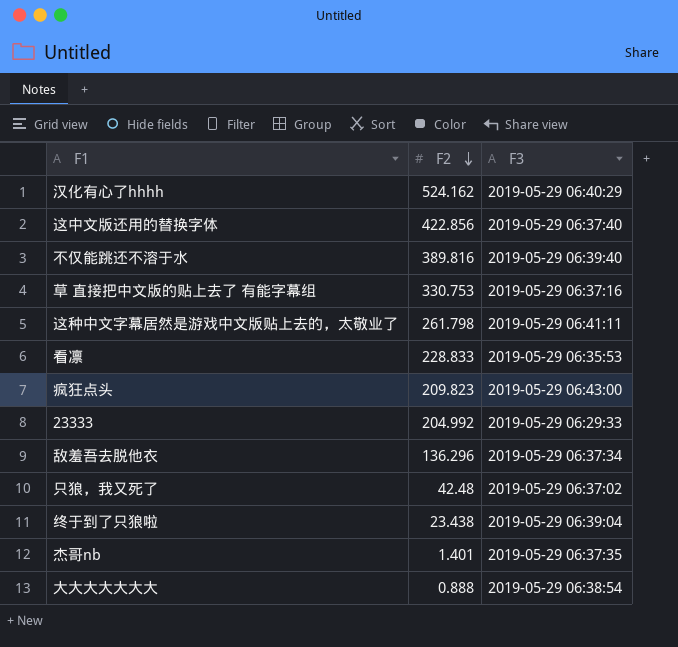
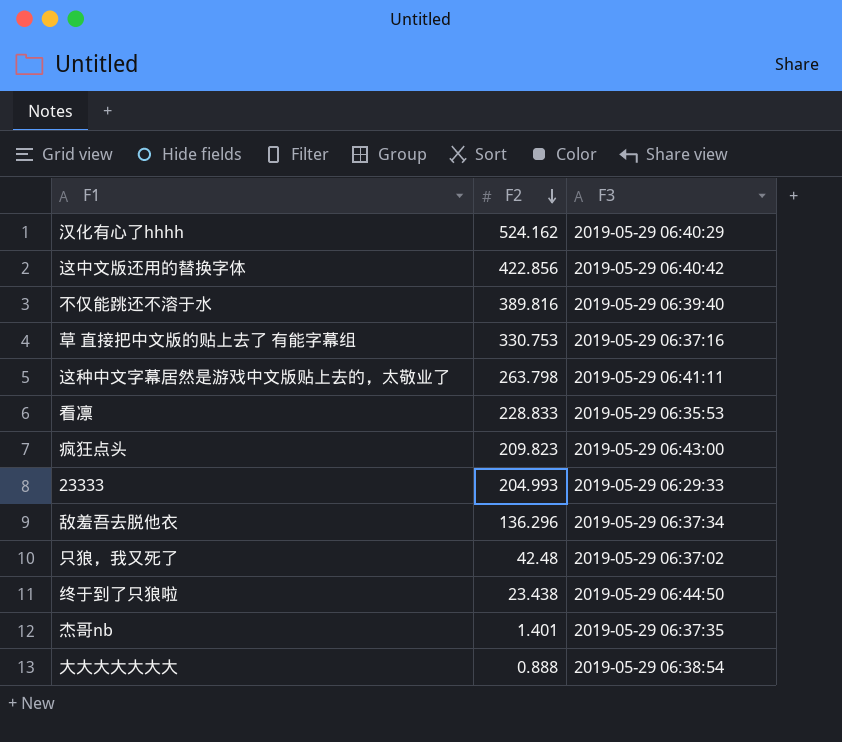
这中文版还用的替换字体 | F3: 2019-05-29 06:37:40 -> 2019-05-29 06:40:42
这种中文字幕居然是游戏中文版贴上去的，太敬业了 | F2: 261.798 -> 263.798
23333 | F2: 204.992 -> 204.993
终于到了只狼啦 | F3: 2019-05-29 06:39:04 -> 2019-05-29 06:44:50

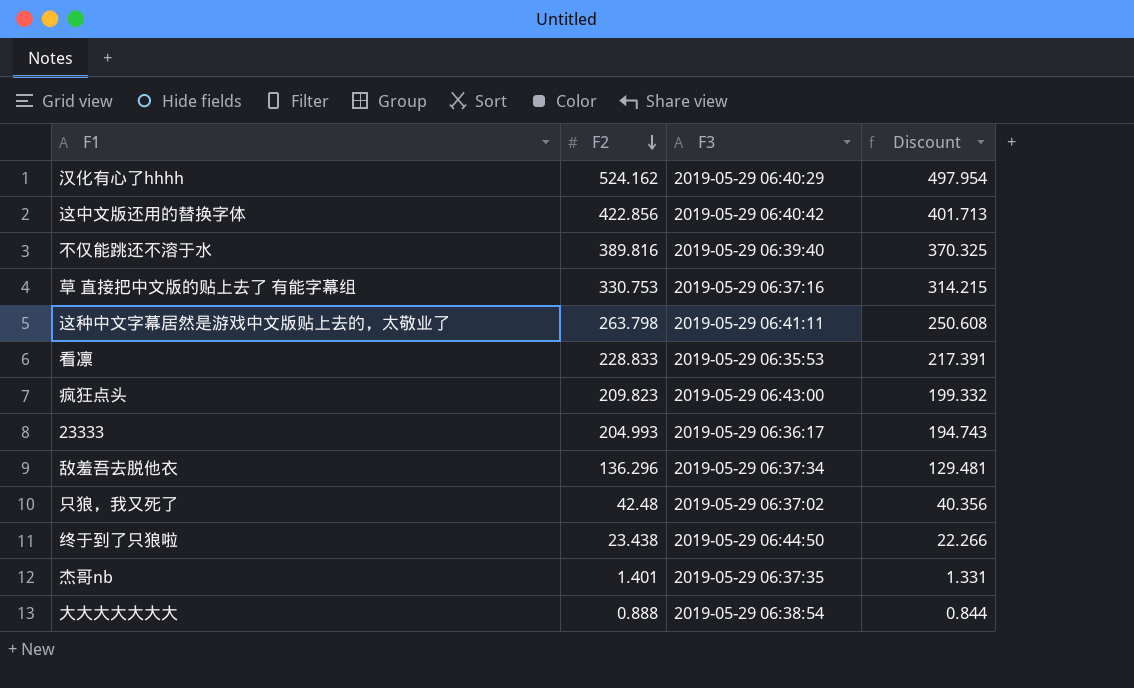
column Discount | formula: none -> [F2] * 0.95
23333 | F3: 2019-05-29 06:29:33 -> 2019-05-29 06:36:17

